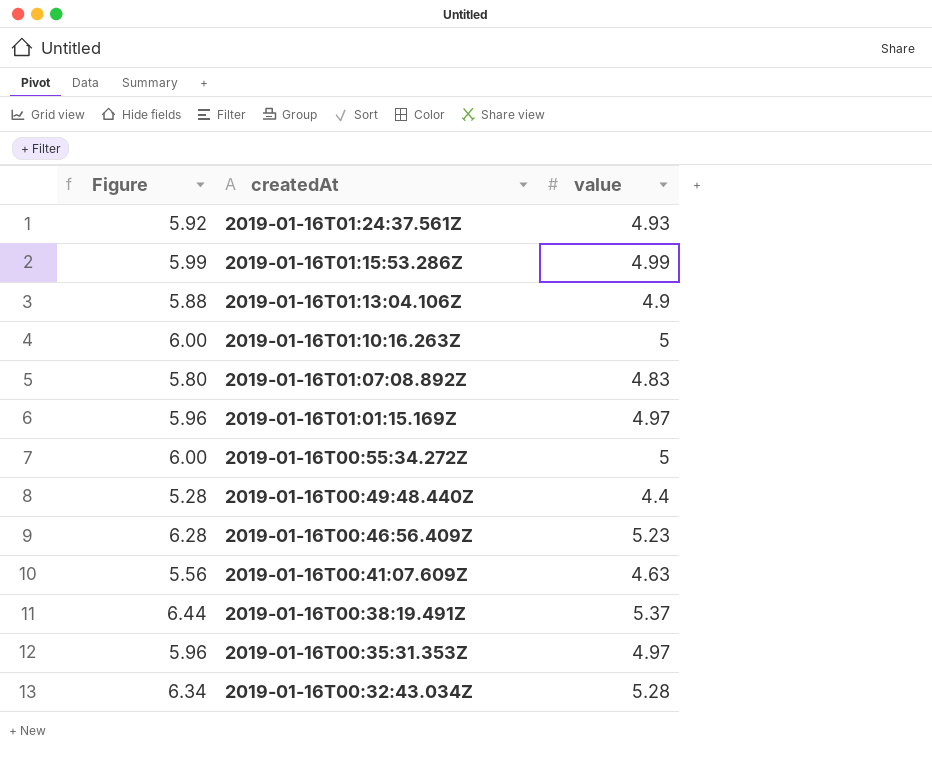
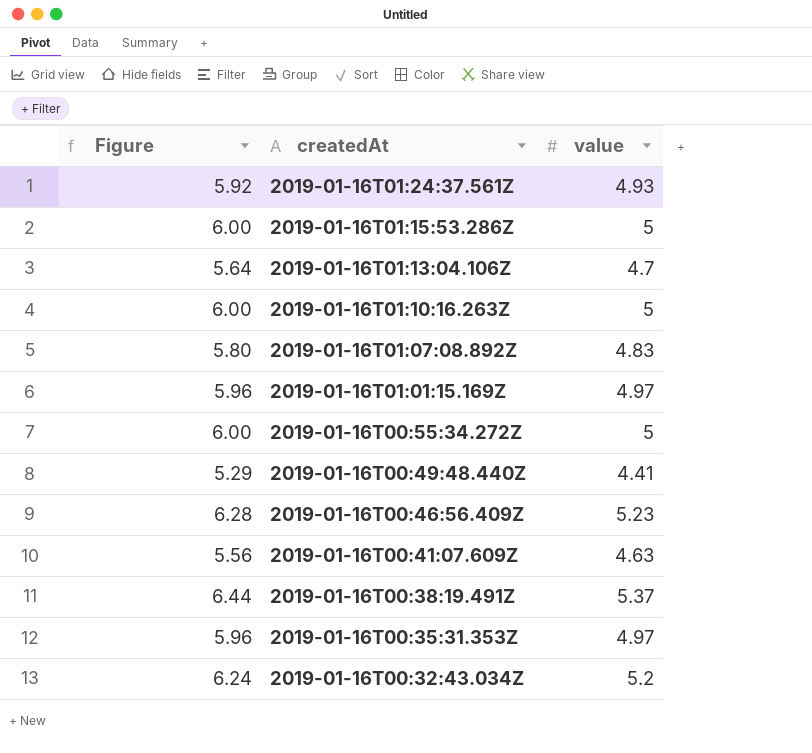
2019-01-16T01:15:53.286Z | Figure: 5.99 -> 6.00
2019-01-16T01:15:53.286Z | value: 4.99 -> 5
2019-01-16T01:13:04.106Z | Figure: 5.88 -> 5.64
2019-01-16T01:13:04.106Z | value: 4.9 -> 4.7
2019-01-16T00:49:48.440Z | Figure: 5.28 -> 5.29
2019-01-16T00:49:48.440Z | value: 4.4 -> 4.41
2019-01-16T00:32:43.034Z | Figure: 6.34 -> 6.24
2019-01-16T00:32:43.034Z | value: 5.28 -> 5.2

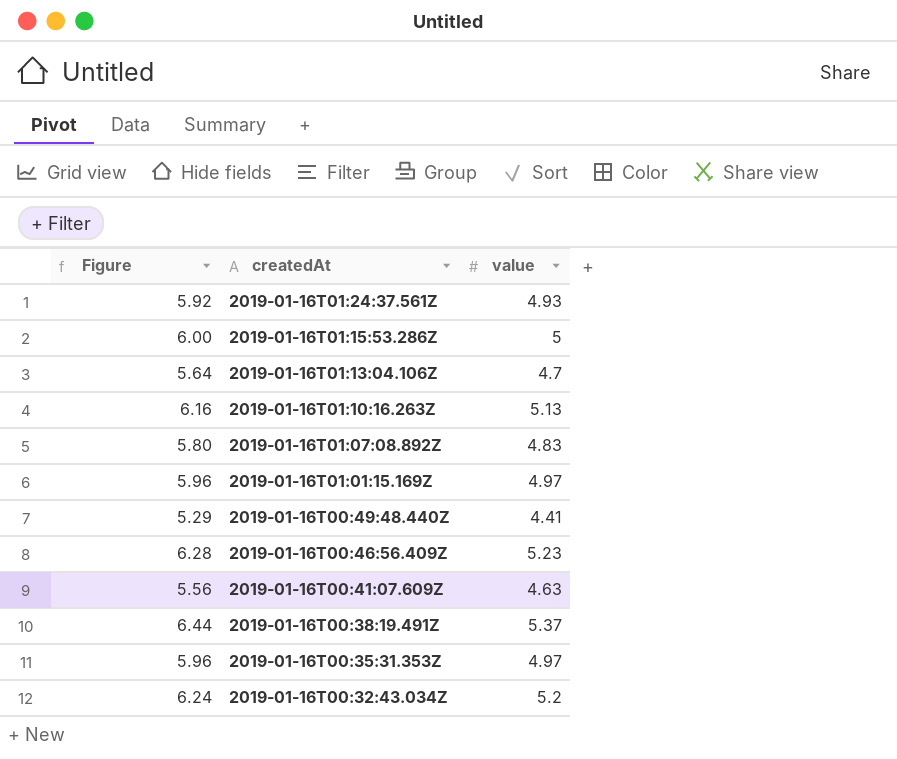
row 2019-01-16T00:55:34.272Z: 6.00 | 5 -> none
2019-01-16T01:10:16.263Z | Figure: 6.00 -> 6.16
2019-01-16T01:10:16.263Z | value: 5 -> 5.13

